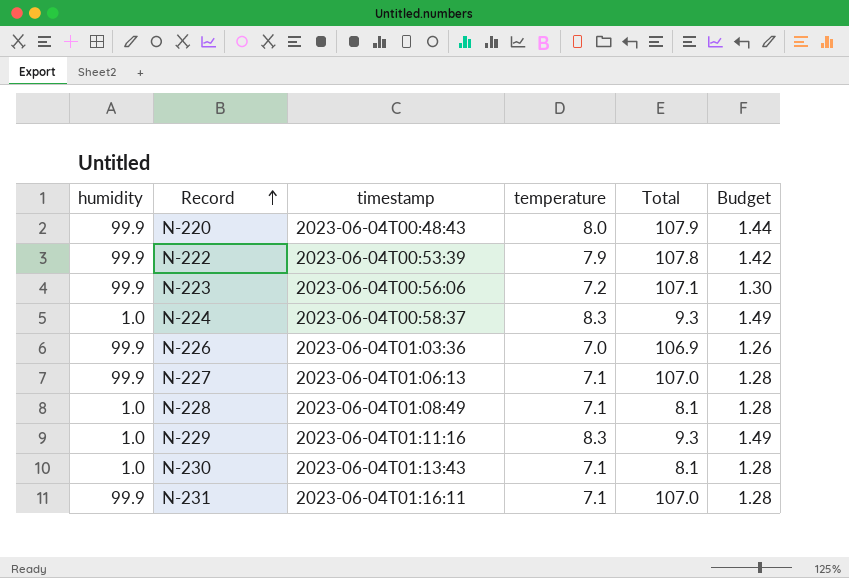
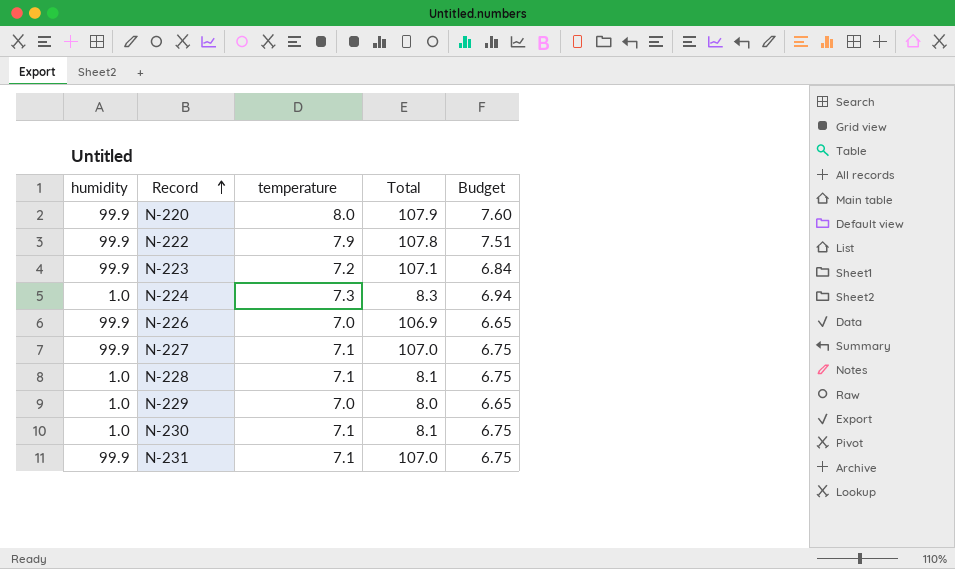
column timestamp | position: 3 -> none
column Budget | formula: [temperature] * 0.18 -> [temperature] * 0.95
N-224 | temperature: 8.3 -> 7.3
N-224 | Total: 9.3 -> 8.3
N-229 | temperature: 8.3 -> 7.0
N-229 | Total: 9.3 -> 8.0

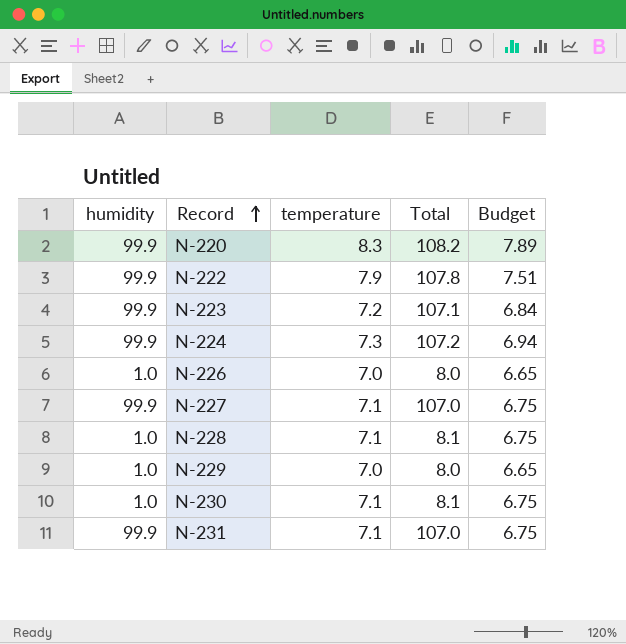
N-220 | temperature: 8.0 -> 8.3
N-220 | Total: 107.9 -> 108.2
N-220 | Budget: 7.60 -> 7.89
N-224 | humidity: 1.0 -> 99.9
N-224 | Total: 8.3 -> 107.2
N-226 | humidity: 99.9 -> 1.0
N-226 | Total: 106.9 -> 8.0

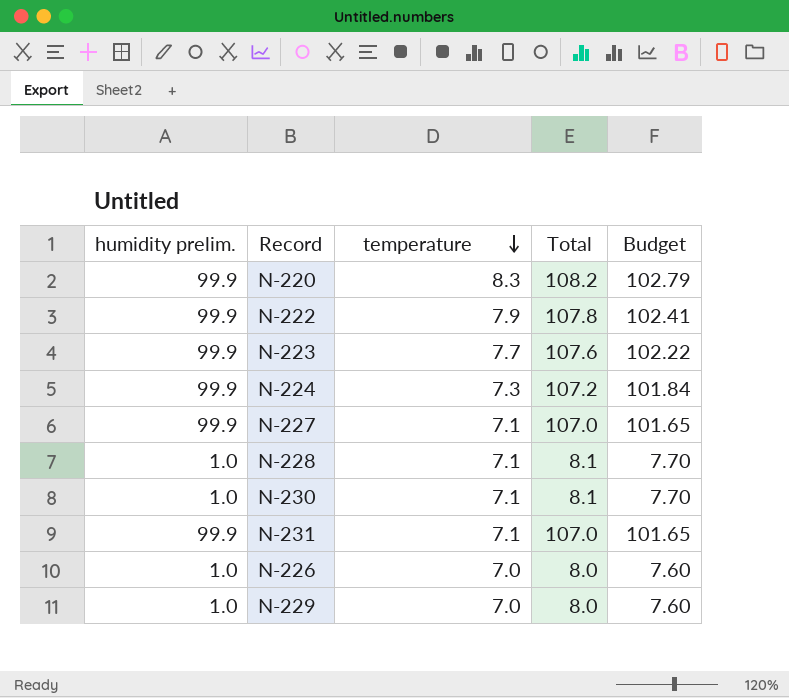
row order: Record ascending -> temperature descending
column name: humidity -> humidity prelim.
column Budget | formula: [temperature] * 0.95 -> [Total] * 0.95
N-223 | temperature: 7.2 -> 7.7
N-223 | Total: 107.1 -> 107.6

